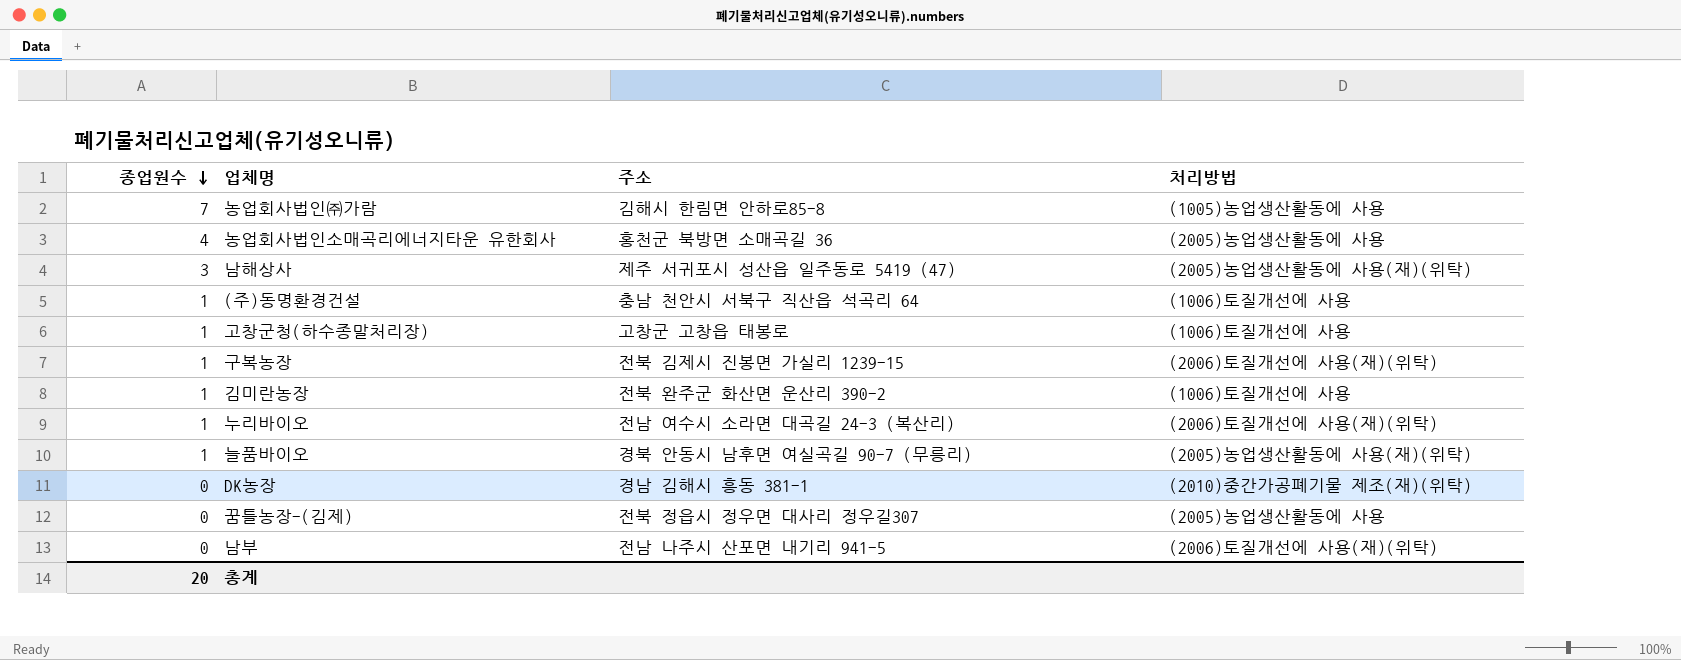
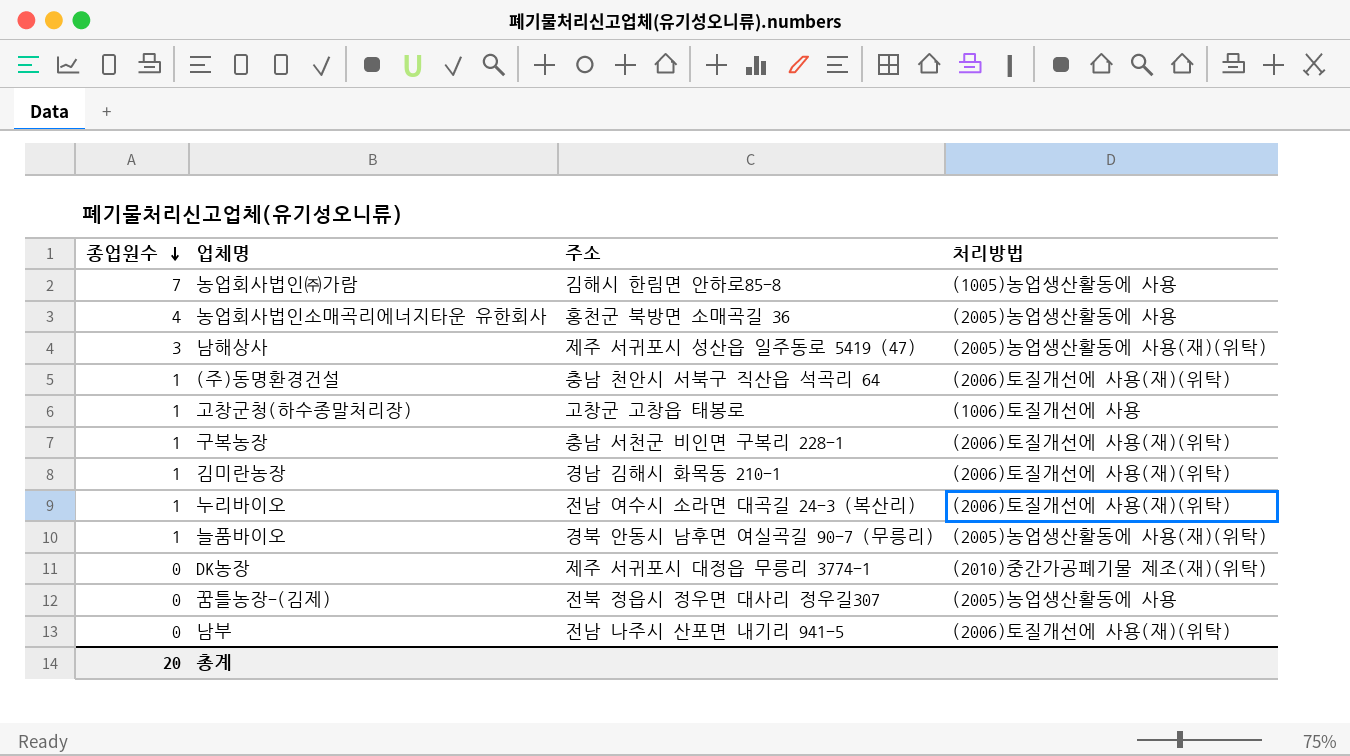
(주)동명환경건설 | 처리방법: (1006)토질개선에 사용 -> (2006)토질개선에 사용(재)(위탁)
구복농장 | 주소: 전북 김제시 진봉면 가실리 1239-15 -> 충남 서천군 비인면 구복리 228-1
김미란농장 | 주소: 전북 완주군 화산면 운산리 390-2 -> 경남 김해시 화목동 210-1
김미란농장 | 처리방법: (1006)토질개선에 사용 -> (2006)토질개선에 사용(재)(위탁)
DK농장 | 주소: 경남 김해시 흥동 381-1 -> 제주 서귀포시 대정읍 무릉리 3774-1

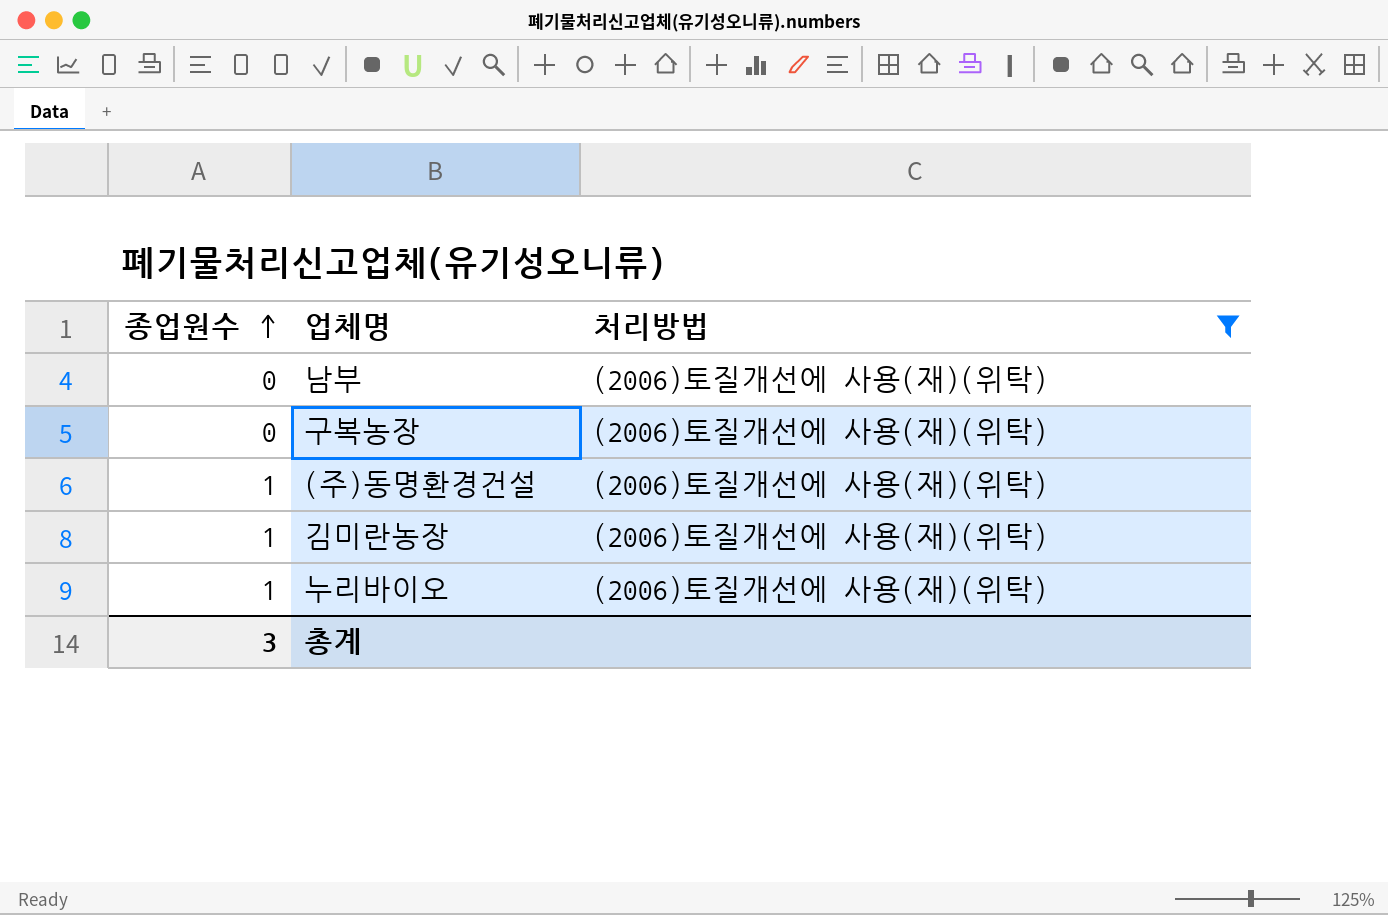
filter: none -> 처리방법 = (2006)토질개선에 사용(재)(위탁)
row order: 종업원수 descending -> 종업원수 ascending
column 주소 | position: 3 -> none
구복농장 | 종업원수: 1 -> 0
총계 | 종업원수: 20 -> 3

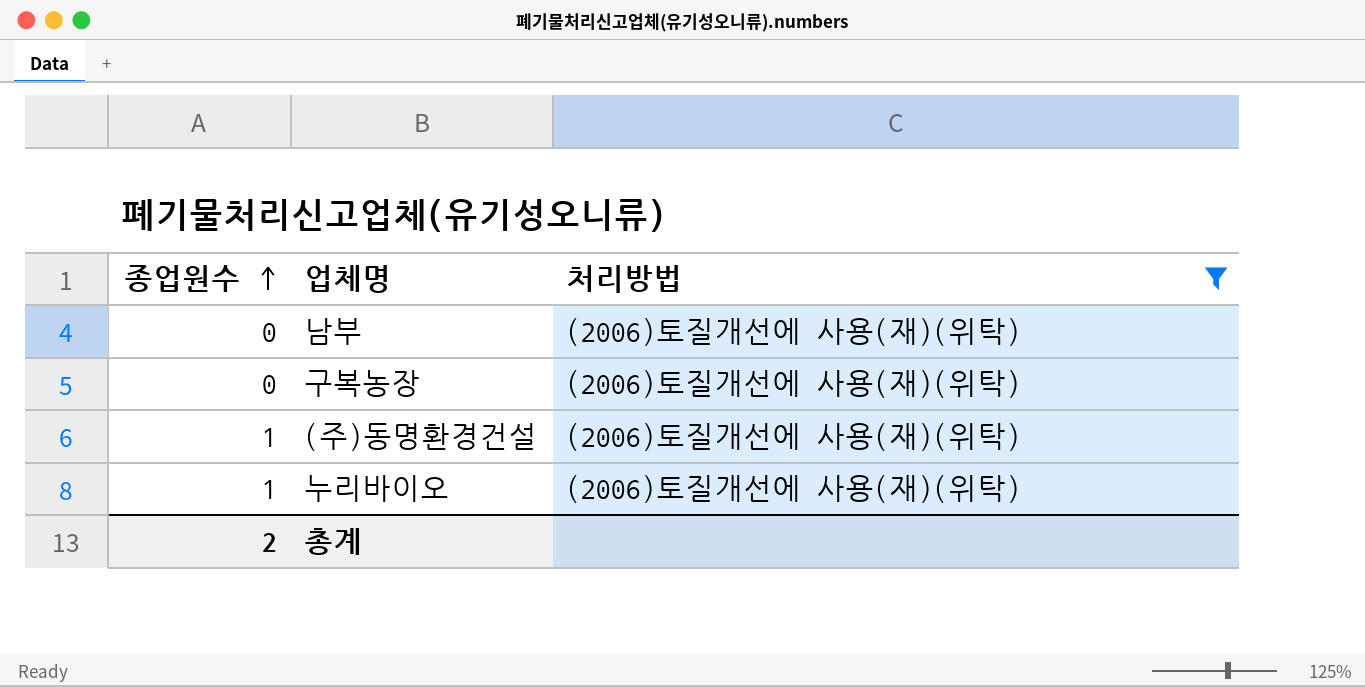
row 김미란농장: 1 | (2006)토질개선에 사용(재)(위탁) -> none
총계 | 종업원수: 3 -> 2

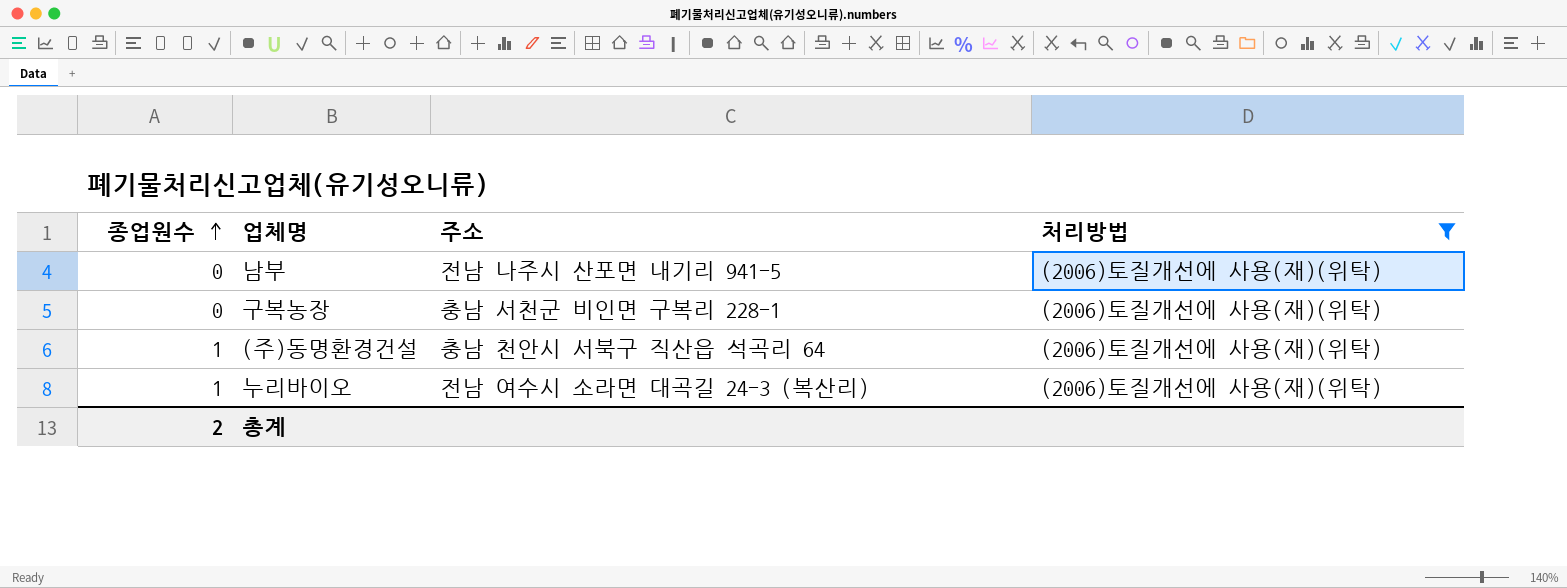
column 주소 | position: none -> 3

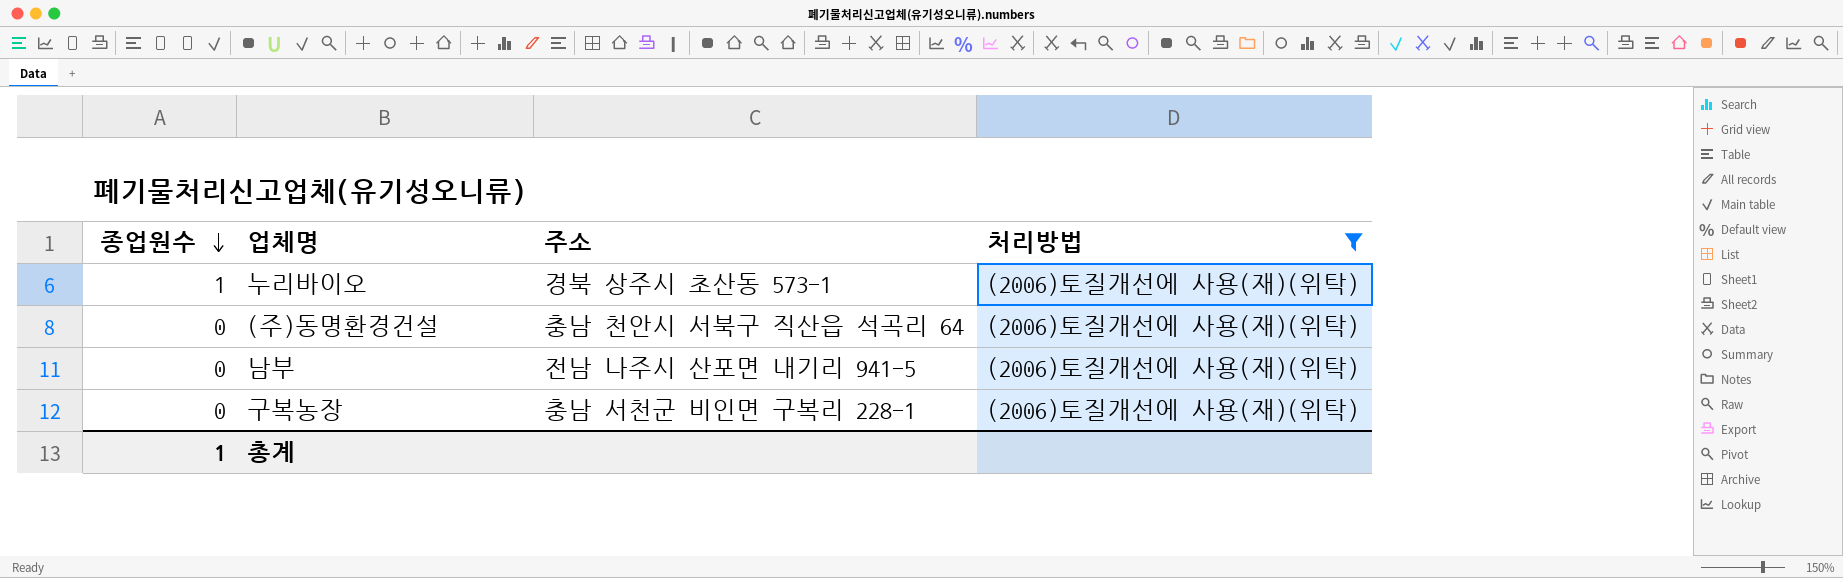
row order: 종업원수 ascending -> 종업원수 descending
누리바이오 | 주소: 전남 여수시 소라면 대곡길 24-3 (복산리) -> 경북 상주시 초산동 573-1
(주)동명환경건설 | 종업원수: 1 -> 0
총계 | 종업원수: 2 -> 1

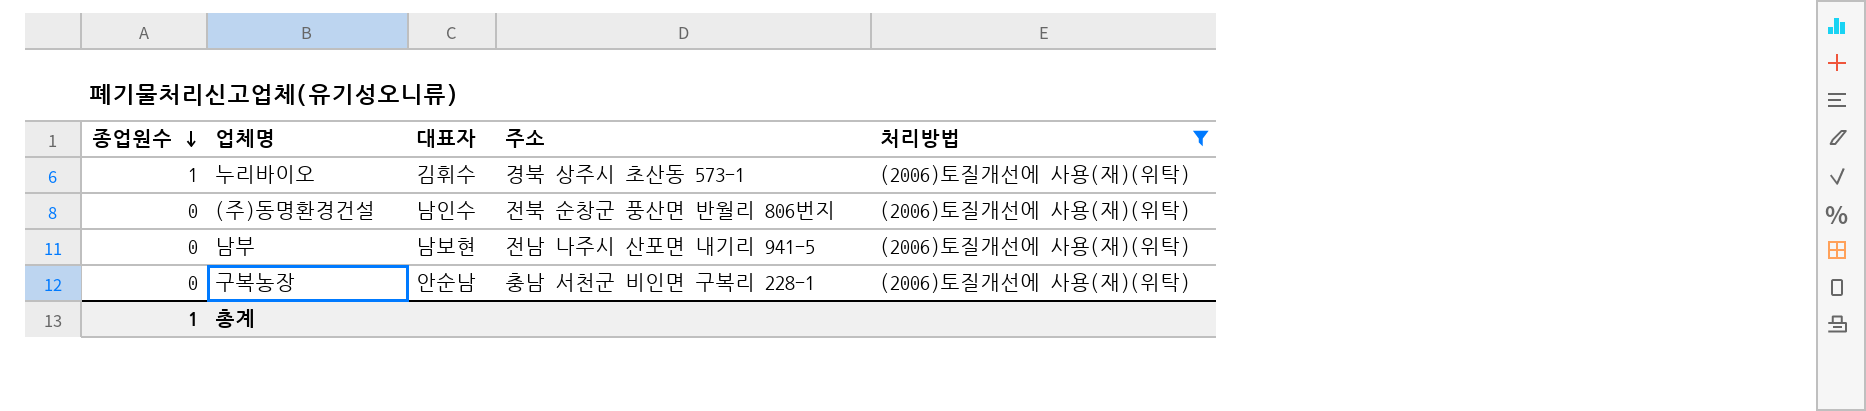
column 대표자 | position: none -> 3
(주)동명환경건설 | 주소: 충남 천안시 서북구 직산읍 석곡리 64 -> 전북 순창군 풍산면 반월리 806번지

